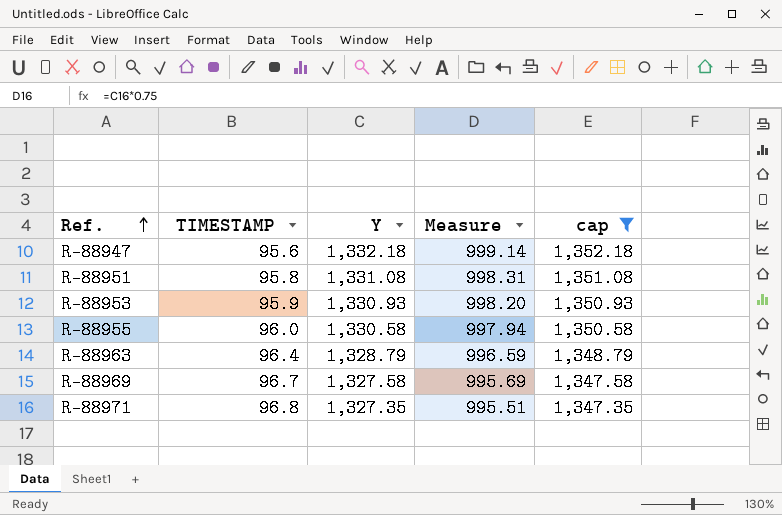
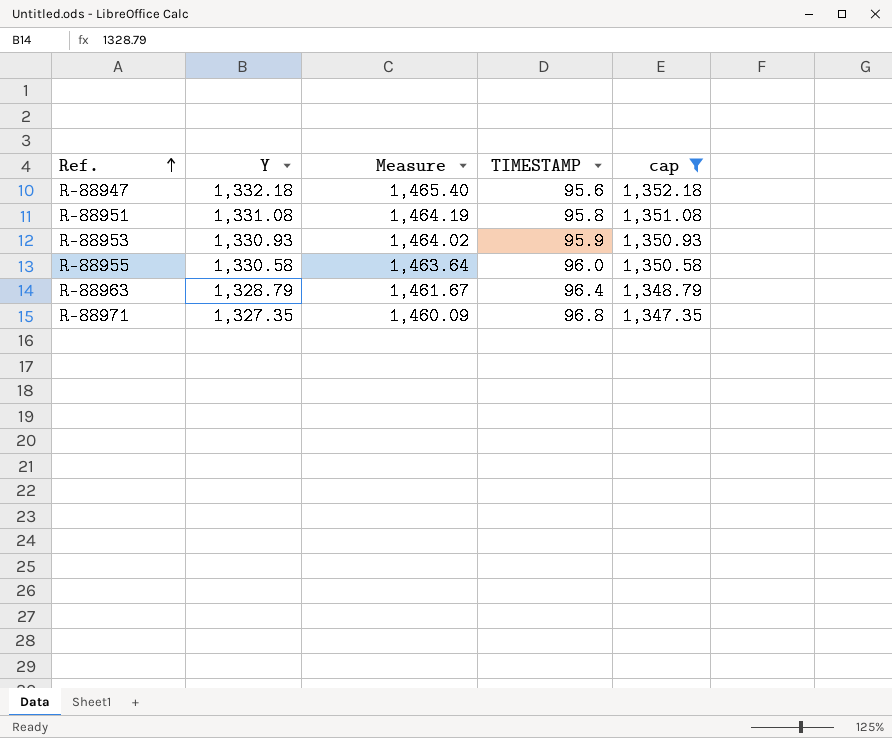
column Measure | formula: [Y] * 0.75 -> [Y] * 1.1
column TIMESTAMP | position: 2 -> 4
row R-88969: 96.7 | 1,327.58 | 995.69 | 1,347.58 -> none

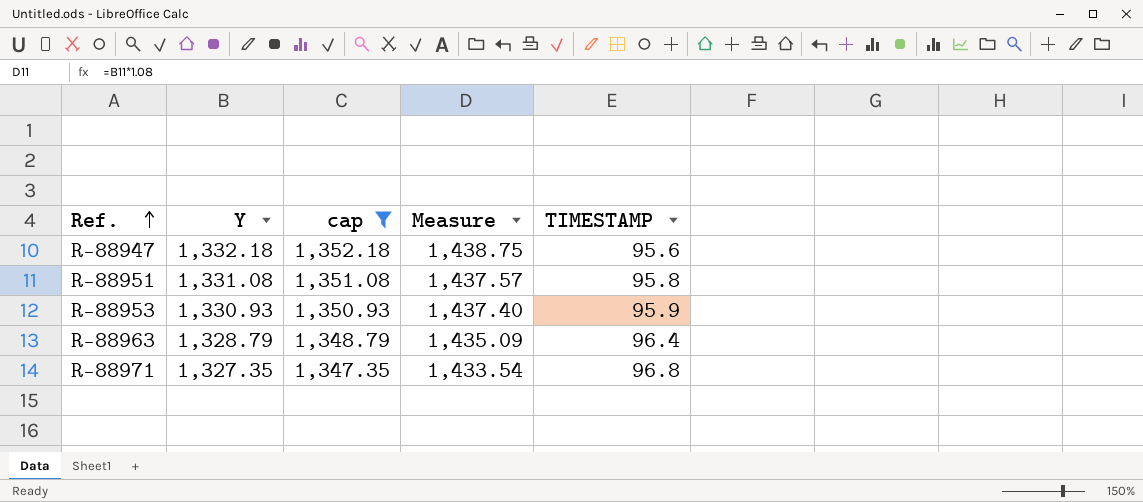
column cap | position: 5 -> 3
column Measure | formula: [Y] * 1.1 -> [Y] * 1.08
row R-88955: 1,330.58 | 1,463.64 | 96.0 | 1,350.58 -> none

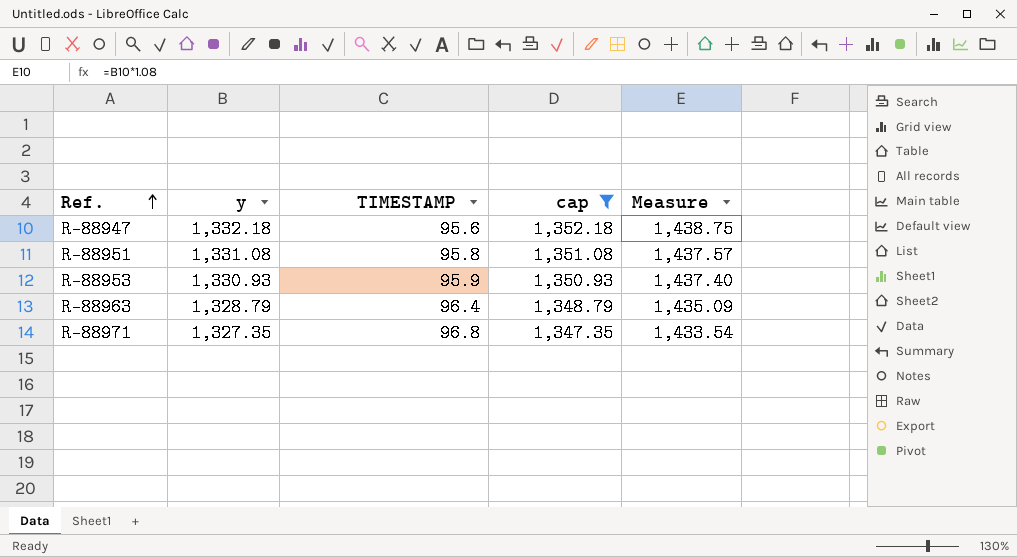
column name: Y -> y
column TIMESTAMP | position: 5 -> 3

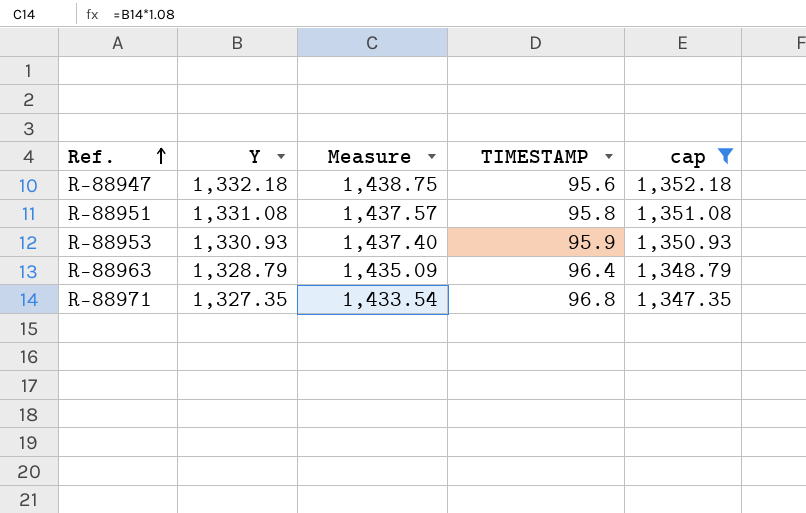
column name: y -> Y
column Measure | position: 5 -> 3

